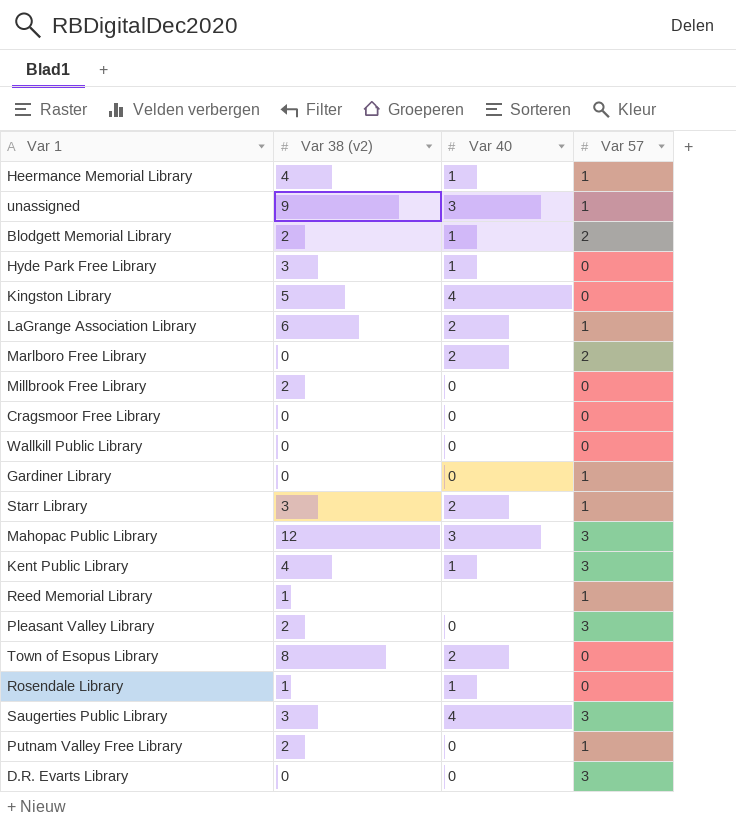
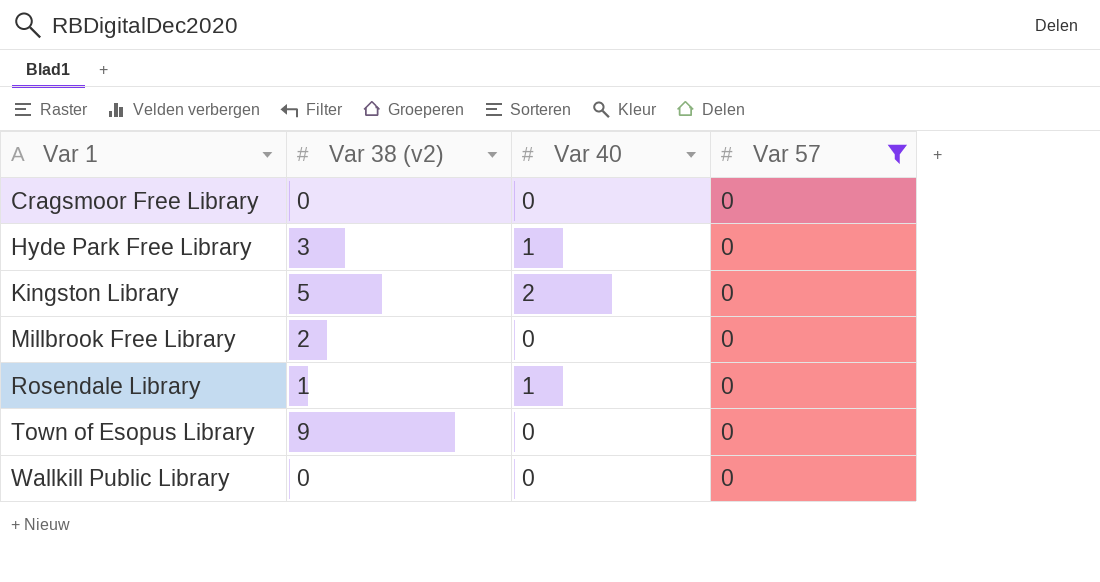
filter: none -> Var 57 = 0
row order: none -> Var 1 ascending
Kingston Library | Var 40: 4 -> 2
Town of Esopus Library | Var 38 (v2): 8 -> 9
Town of Esopus Library | Var 40: 2 -> 0

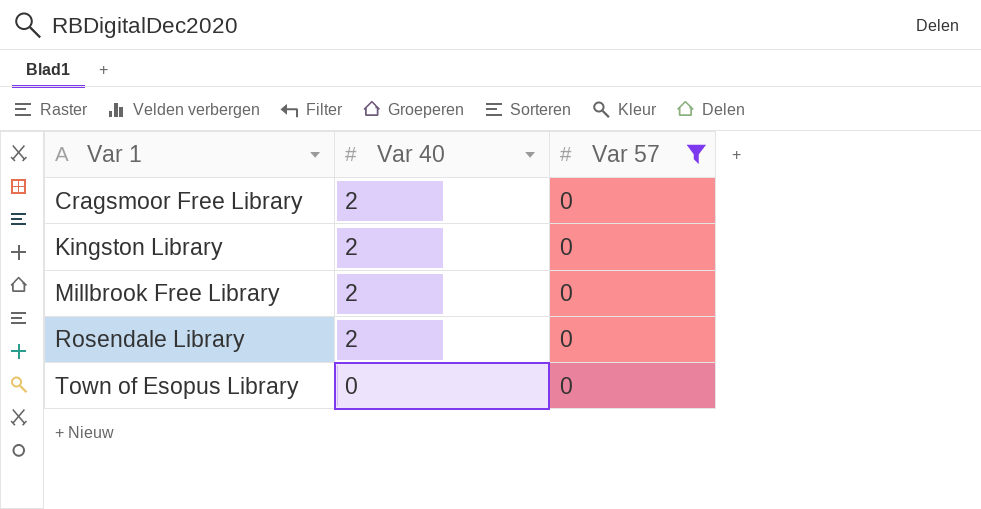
column Var 38 (v2) | position: 2 -> none
row Hyde Park Free Library: 3 | 1 | 0 -> none
row Wallkill Public Library: 0 | 0 | 0 -> none
Cragsmoor Free Library | Var 40: 0 -> 2
Millbrook Free Library | Var 40: 0 -> 2
Rosendale Library | Var 40: 1 -> 2

